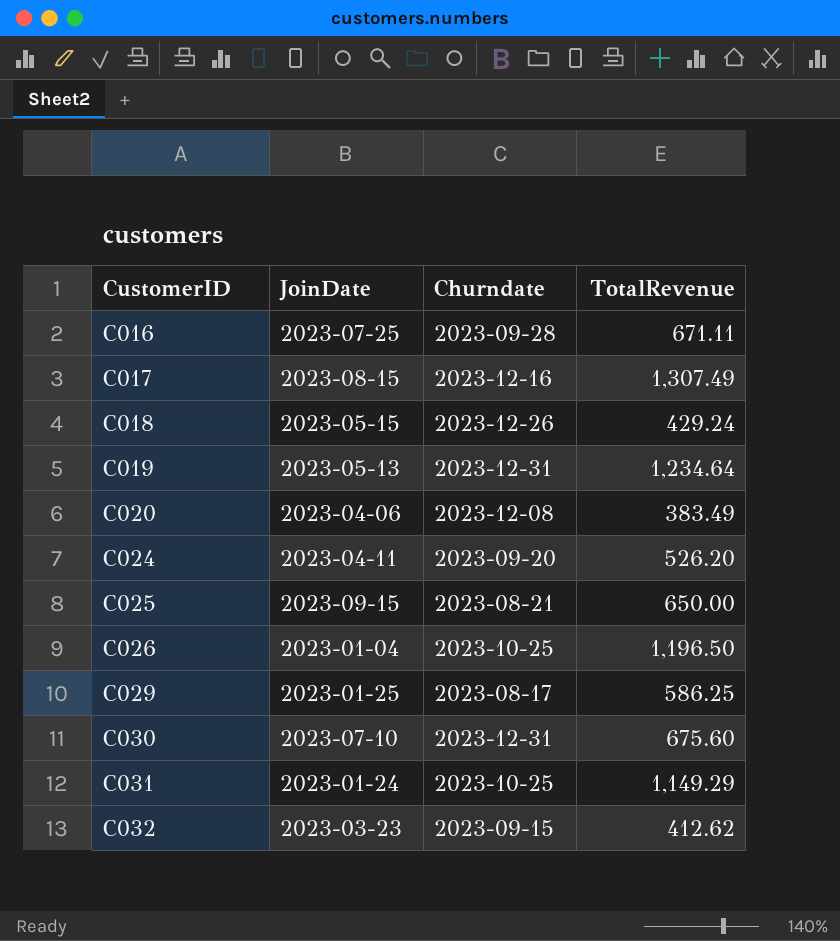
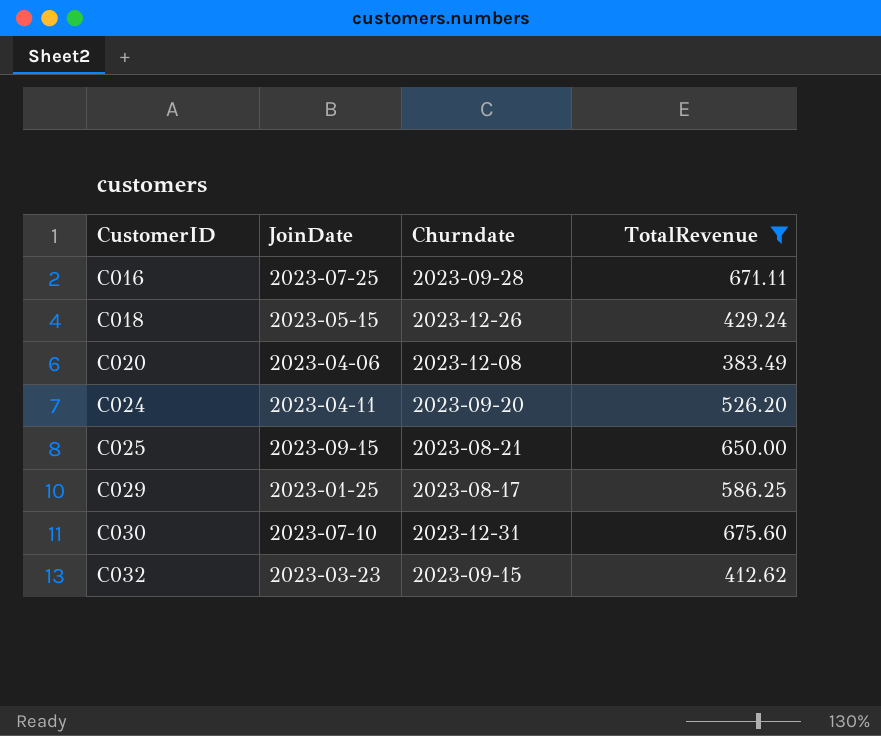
filter: none -> TotalRevenue <= 675.60

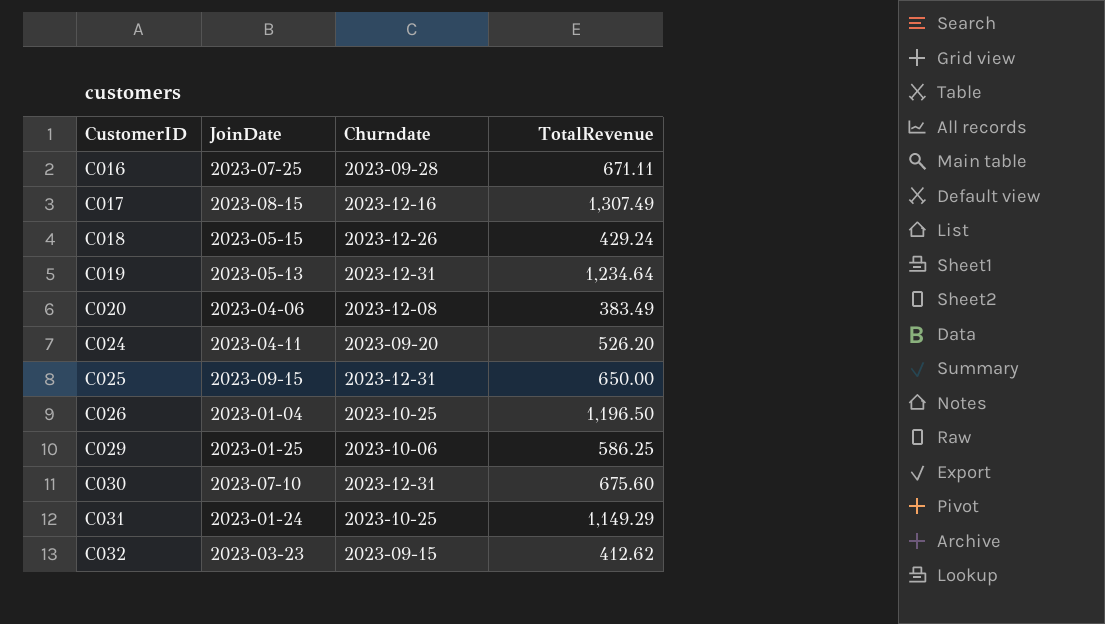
filter: TotalRevenue <= 675.60 -> none
C025 | Churndate: 2023-08-21 -> 2023-12-31
C029 | Churndate: 2023-08-17 -> 2023-10-06

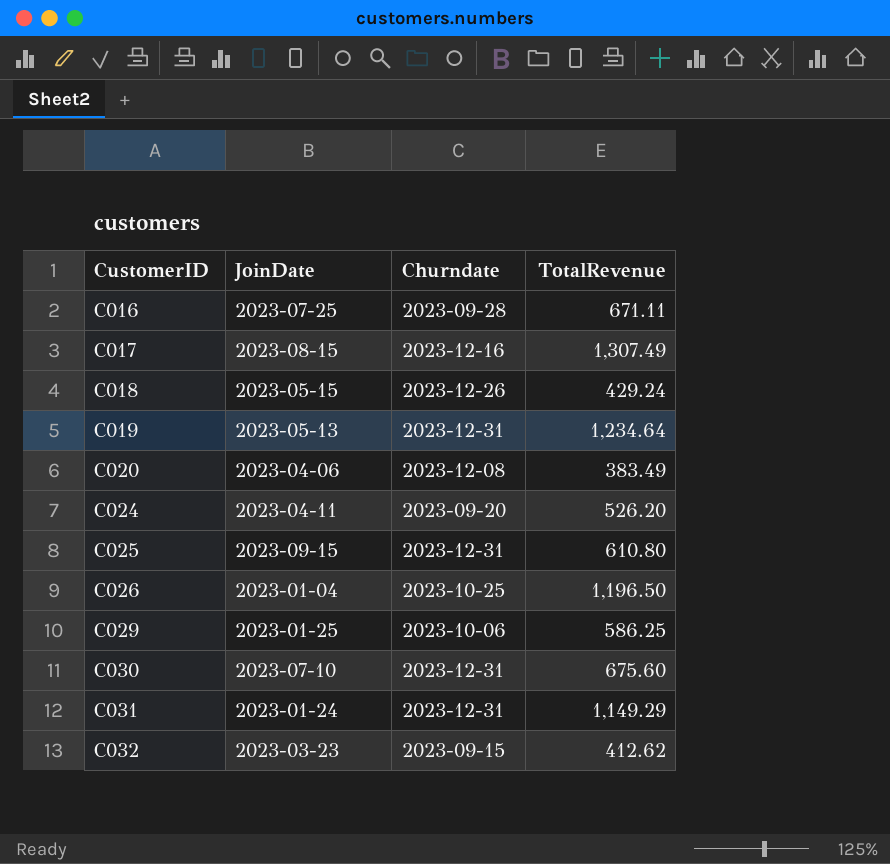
C025 | TotalRevenue: 650.00 -> 610.80
C031 | Churndate: 2023-10-25 -> 2023-12-31

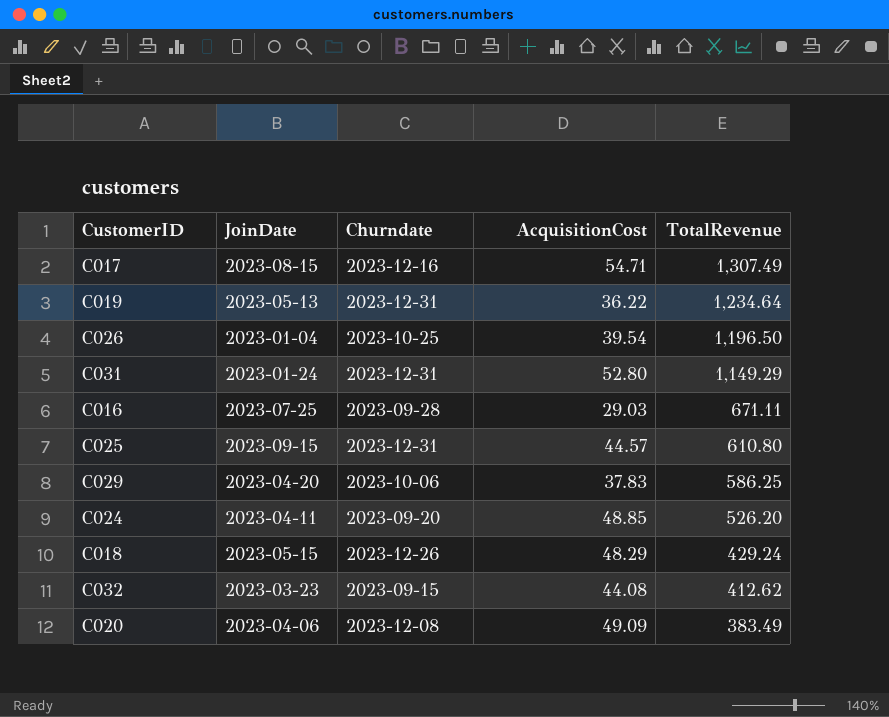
row order: CustomerID ascending -> TotalRevenue descending
column AcquisitionCost | position: none -> 4
row C030: 2023-07-10 | 2023-12-31 | 675.60 -> none
C029 | JoinDate: 2023-01-25 -> 2023-04-20

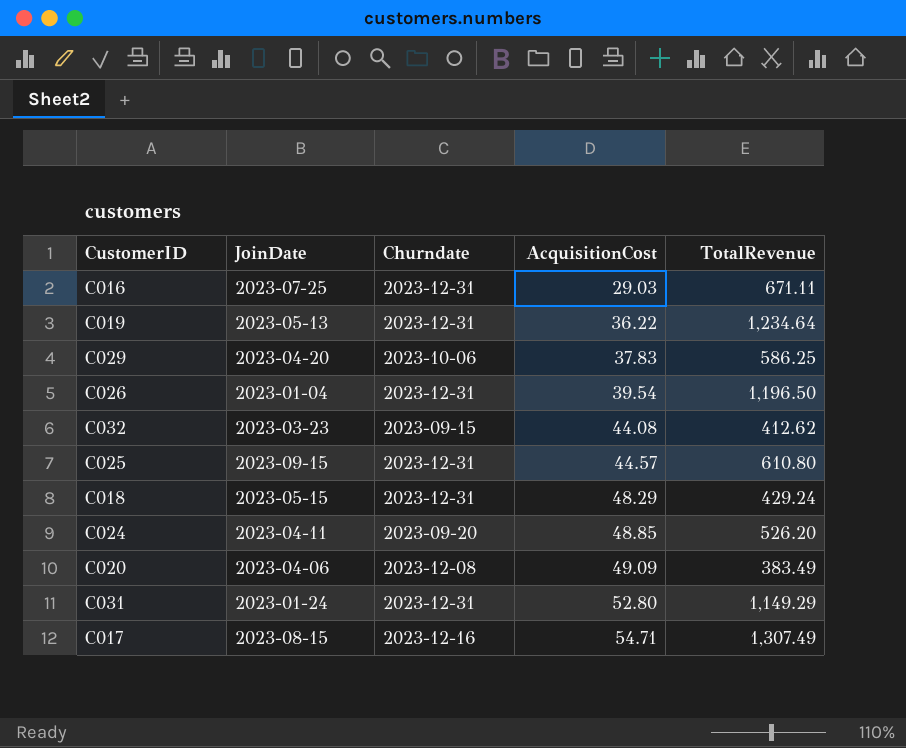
row order: TotalRevenue descending -> AcquisitionCost ascending
C016 | Churndate: 2023-09-28 -> 2023-12-31
C026 | Churndate: 2023-10-25 -> 2023-12-31
C018 | Churndate: 2023-12-26 -> 2023-12-31

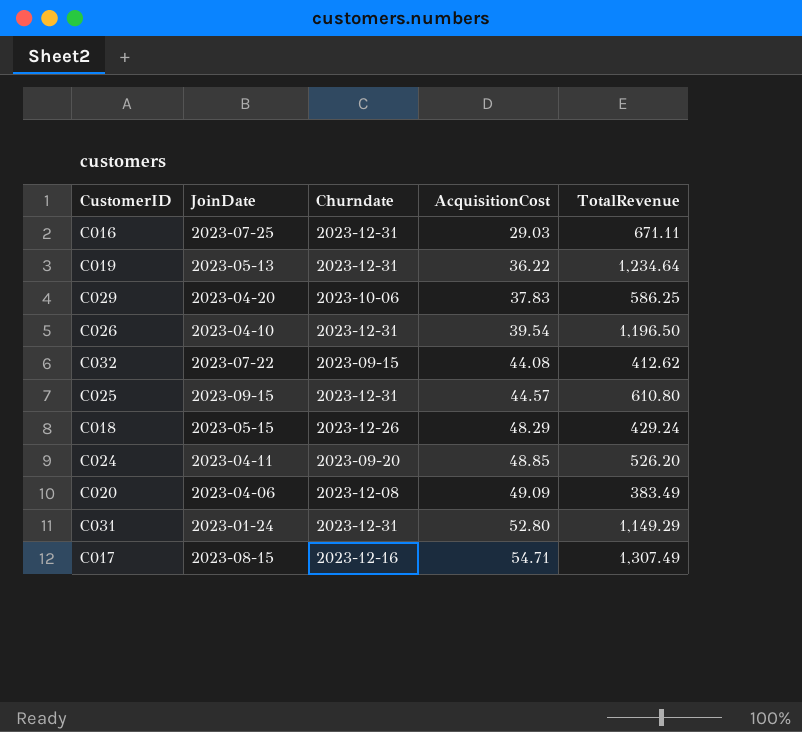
C026 | JoinDate: 2023-01-04 -> 2023-04-10
C032 | JoinDate: 2023-03-23 -> 2023-07-22
C018 | Churndate: 2023-12-31 -> 2023-12-26

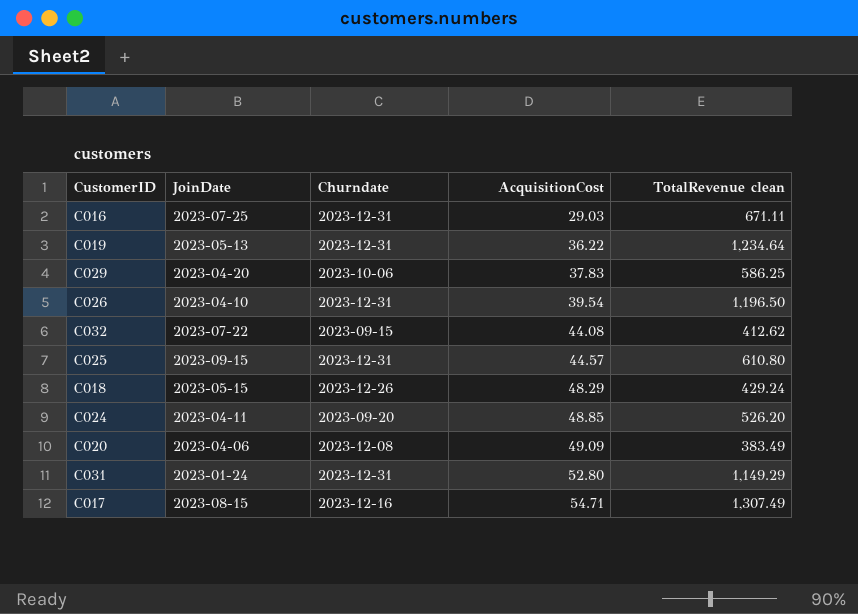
column name: TotalRevenue -> TotalRevenue clean

